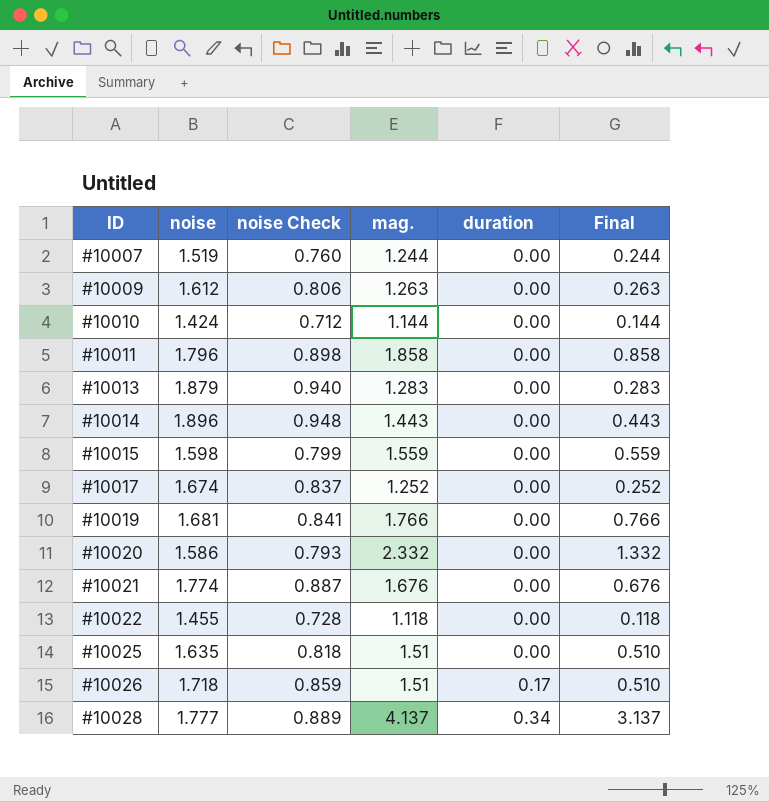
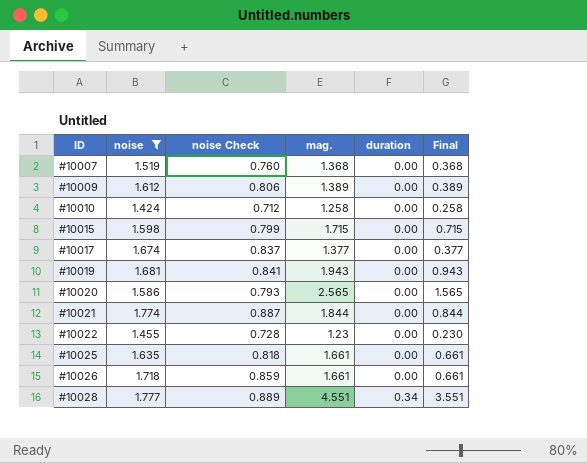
filter: none -> noise <= 1.777
#10007 | mag.: 1.244 -> 1.368
#10007 | Final: 0.244 -> 0.368
#10009 | mag.: 1.263 -> 1.389
#10009 | Final: 0.263 -> 0.389
#10010 | mag.: 1.144 -> 1.258
#10010 | Final: 0.144 -> 0.258
#10015 | mag.: 1.559 -> 1.715
#10015 | Final: 0.559 -> 0.715
#10017 | mag.: 1.252 -> 1.377
#10017 | Final: 0.252 -> 0.377
#10019 | mag.: 1.766 -> 1.943
#10019 | Final: 0.766 -> 0.943
#10020 | mag.: 2.332 -> 2.565
#10020 | Final: 1.332 -> 1.565
#10021 | mag.: 1.676 -> 1.844
#10021 | Final: 0.676 -> 0.844
#10022 | mag.: 1.118 -> 1.23
#10022 | Final: 0.118 -> 0.230
#10025 | mag.: 1.51 -> 1.661
#10025 | Final: 0.510 -> 0.661
#10026 | mag.: 1.51 -> 1.661
#10026 | duration: 0.17 -> 0.00
#10026 | Final: 0.510 -> 0.661
#10028 | mag.: 4.137 -> 4.551
#10028 | Final: 3.137 -> 3.551

